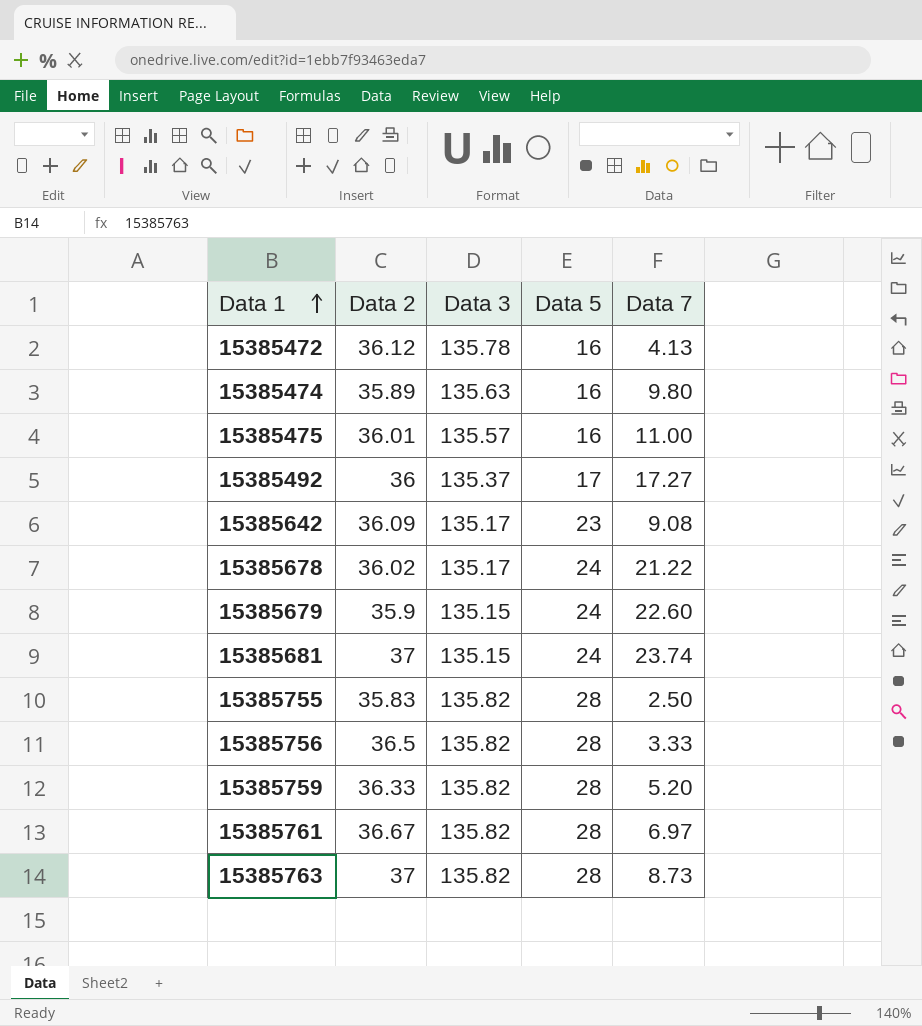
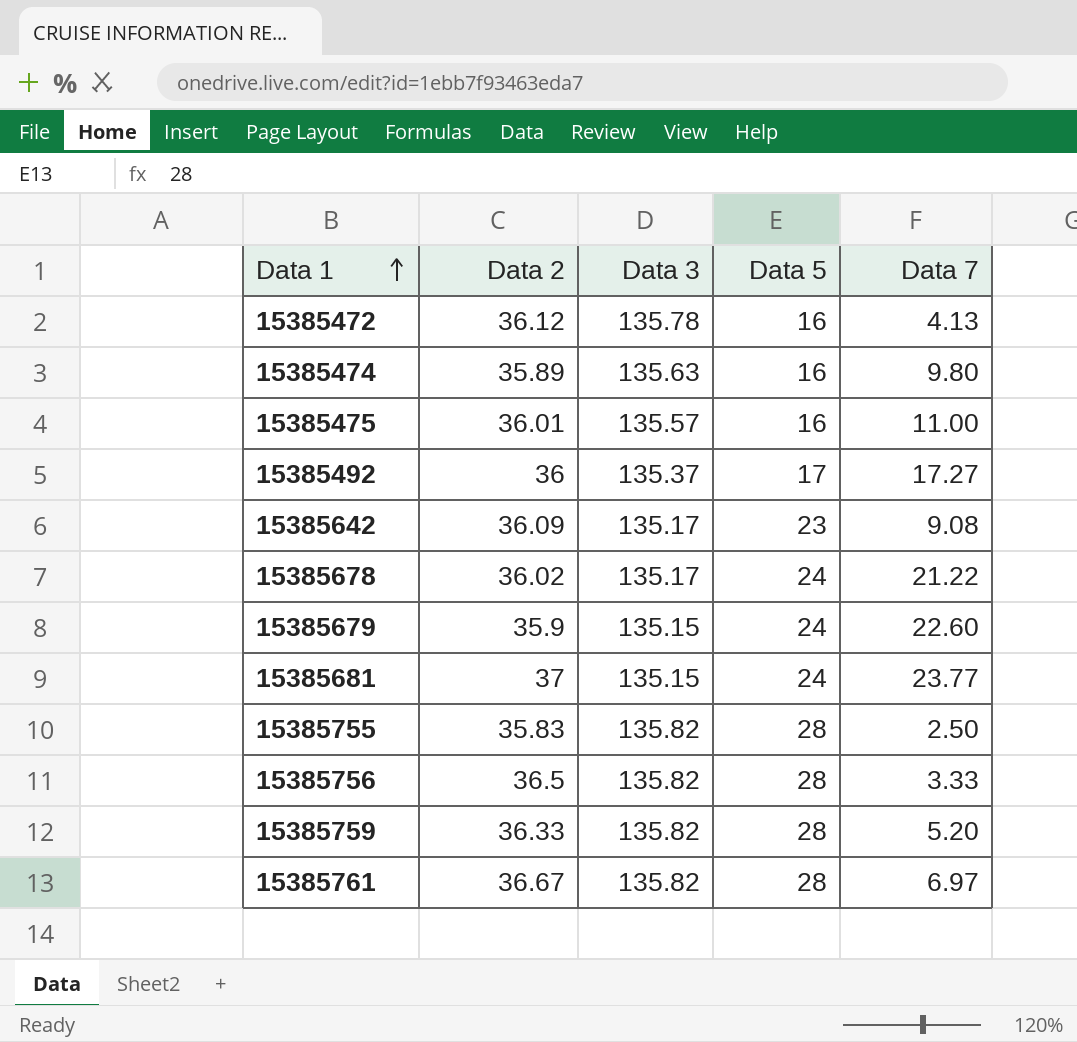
row 15385763: 37 | 135.82 | 28 | 8.73 -> none
15385681 | Data 7: 23.74 -> 23.77

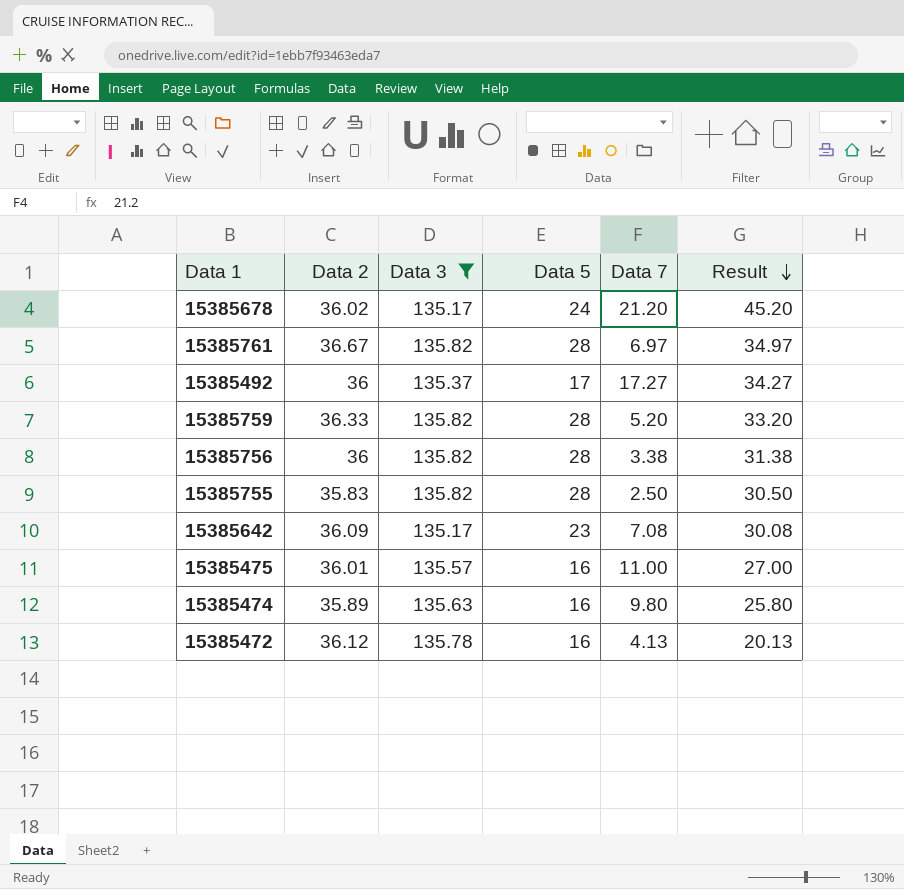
filter: none -> Data 3 != 135.15
row order: Data 1 ascending -> Result descending
column Result | formula: none -> [Data 5] + [Data 7]
15385678 | Data 7: 21.22 -> 21.20
15385756 | Data 2: 36.5 -> 36
15385756 | Data 7: 3.33 -> 3.38
15385642 | Data 7: 9.08 -> 7.08

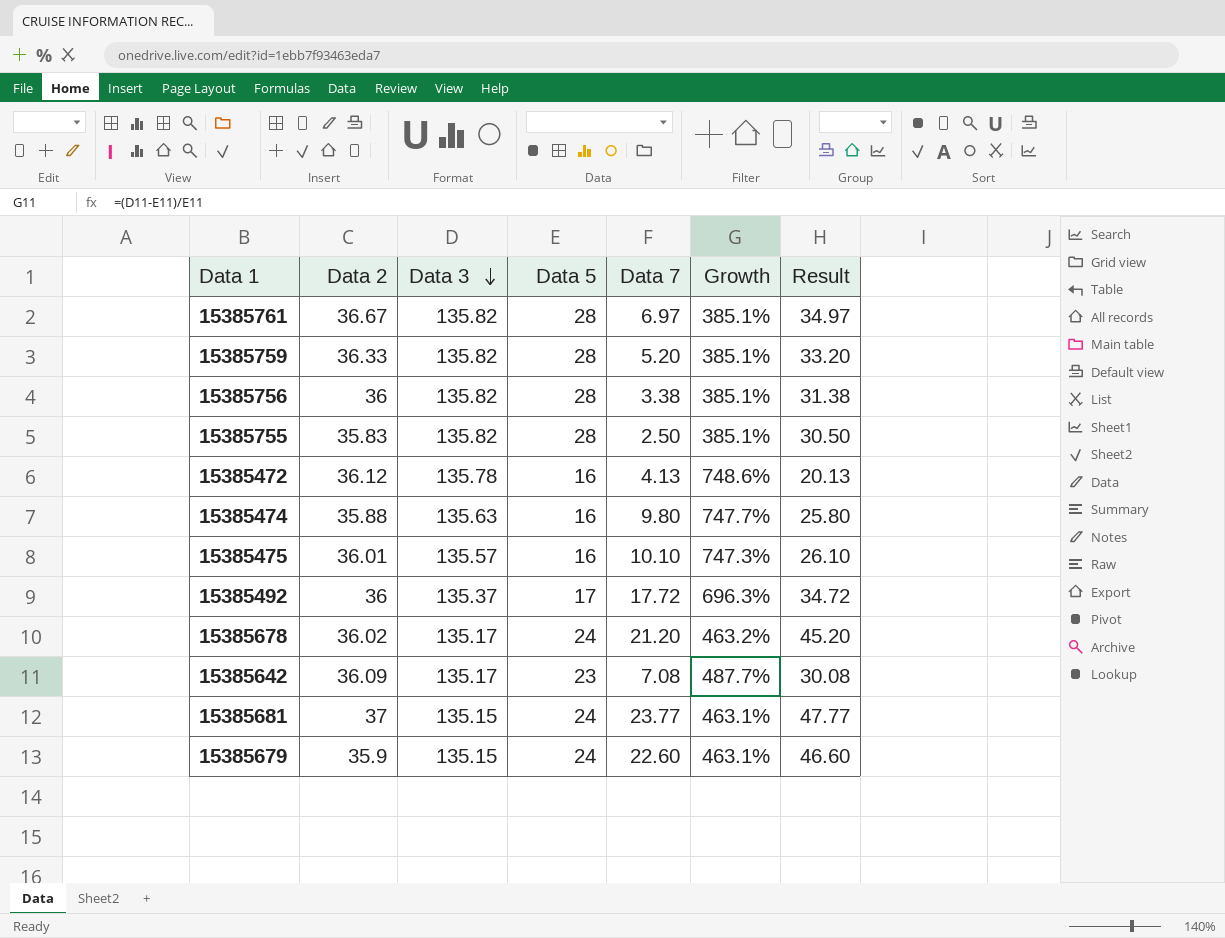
filter: Data 3 != 135.15 -> none
row order: Result descending -> Data 3 descending
column Growth | formula: none -> ([Data 3] - [Data 5]) / [Data 5]
15385474 | Data 2: 35.89 -> 35.88
15385475 | Data 7: 11.00 -> 10.10
15385475 | Result: 27.00 -> 26.10
15385492 | Data 7: 17.27 -> 17.72
15385492 | Result: 34.27 -> 34.72

